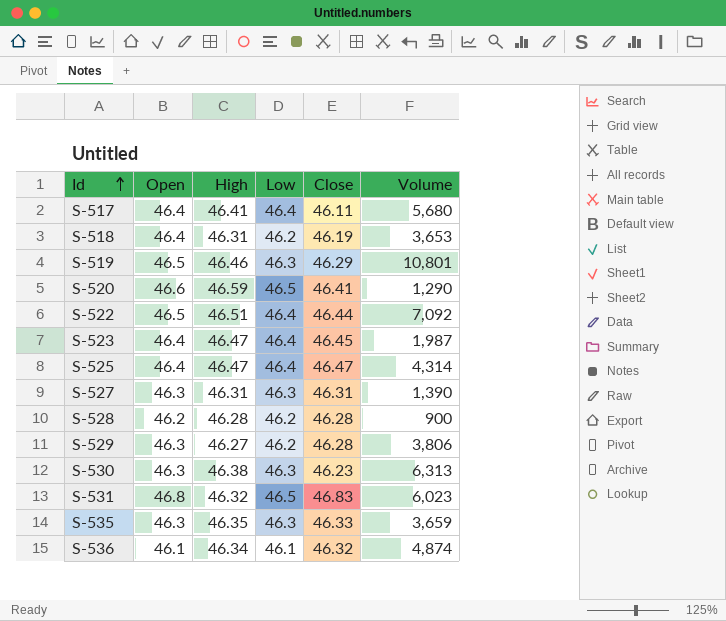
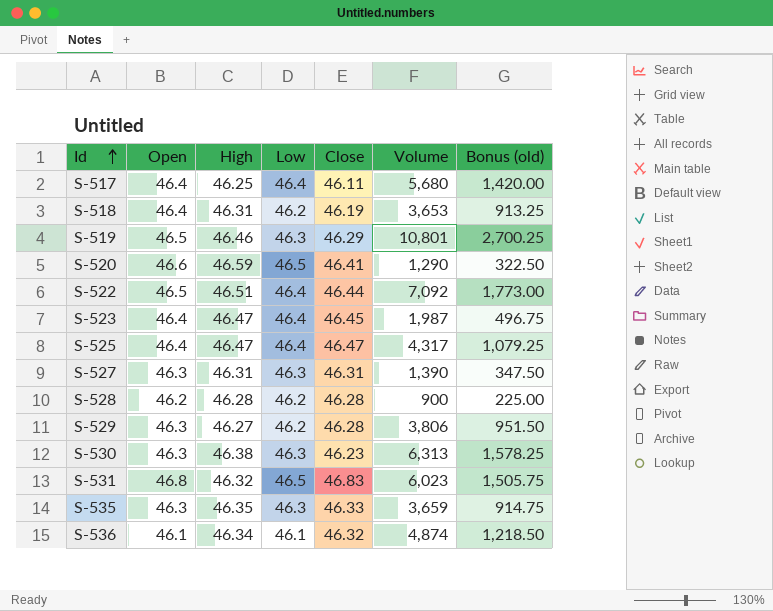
column Bonus (old) | formula: none -> [Volume] * 0.25
S-517 | High: 46.41 -> 46.25
S-525 | Volume: 4,314 -> 4,317

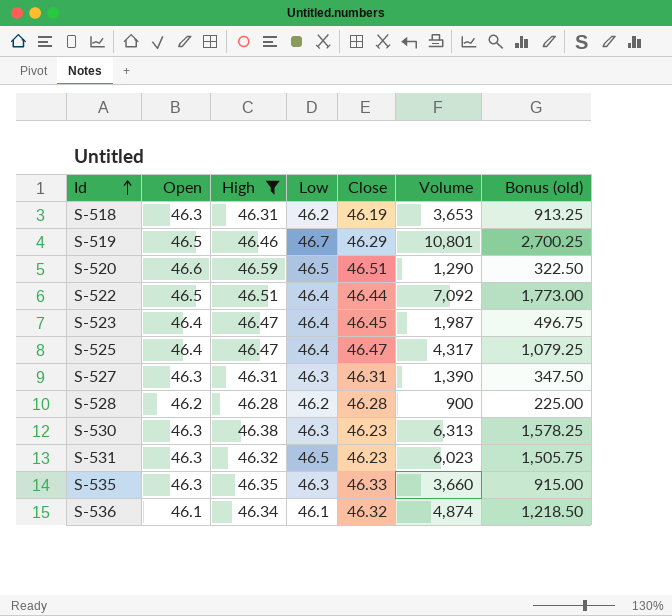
filter: none -> High >= 46.28
S-518 | Open: 46.4 -> 46.3
S-519 | Low: 46.3 -> 46.7
S-520 | Close: 46.41 -> 46.51
S-531 | Open: 46.8 -> 46.3
S-531 | Close: 46.83 -> 46.23
S-535 | Volume: 3,659 -> 3,660
S-535 | Bonus (old): 914.75 -> 915.00

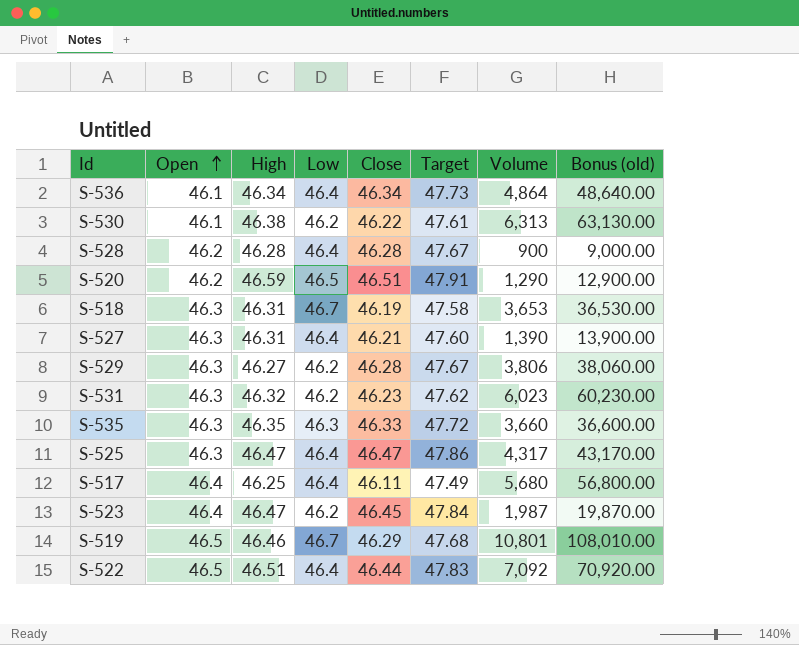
filter: High >= 46.28 -> none
row order: Id ascending -> Open ascending
column Target | formula: none -> [Close] * 1.03
column Bonus (old) | formula: [Volume] * 0.25 -> [Volume] * 10
S-536 | Low: 46.1 -> 46.4
S-536 | Close: 46.32 -> 46.34
S-536 | Volume: 4,874 -> 4,864
S-530 | Open: 46.3 -> 46.1
S-530 | Low: 46.3 -> 46.2
S-530 | Close: 46.23 -> 46.22
S-528 | Low: 46.2 -> 46.4
S-520 | Open: 46.6 -> 46.2
S-518 | Low: 46.2 -> 46.7
S-527 | Low: 46.3 -> 46.4
S-527 | Close: 46.31 -> 46.21
S-531 | Low: 46.5 -> 46.2
S-525 | Open: 46.4 -> 46.3
S-523 | Low: 46.4 -> 46.2

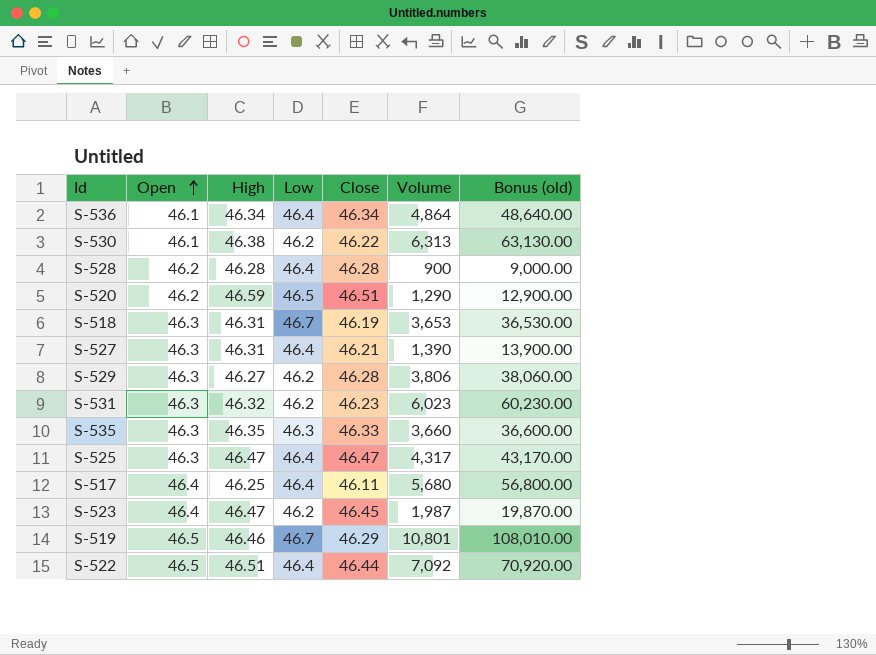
column Target | formula: [Close] * 1.03 -> none

